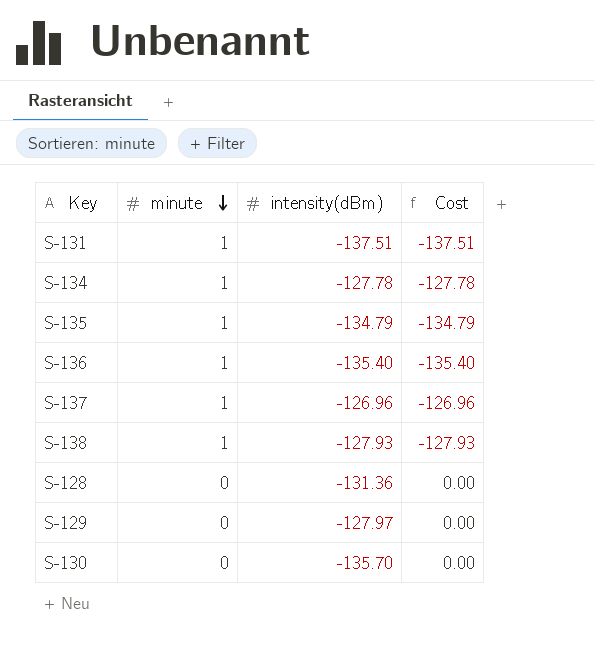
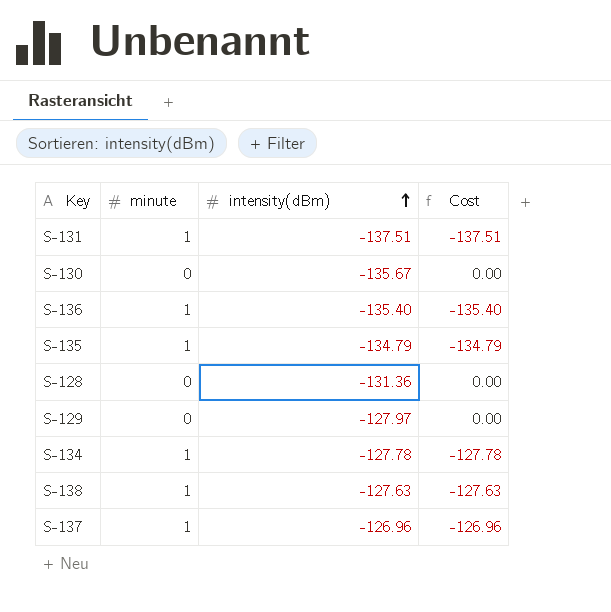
row order: minute descending -> intensity(dBm) ascending
S-130 | intensity(dBm): -135.70 -> -135.67
S-138 | intensity(dBm): -127.93 -> -127.63
S-138 | Cost: -127.93 -> -127.63

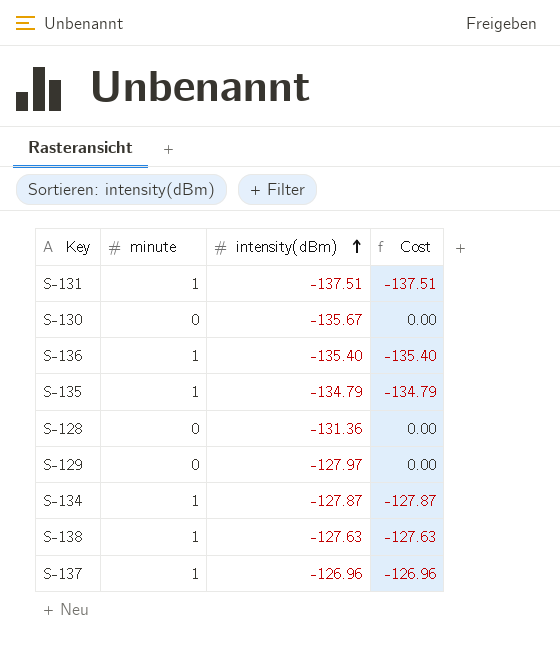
S-134 | intensity(dBm): -127.78 -> -127.87
S-134 | Cost: -127.78 -> -127.87

